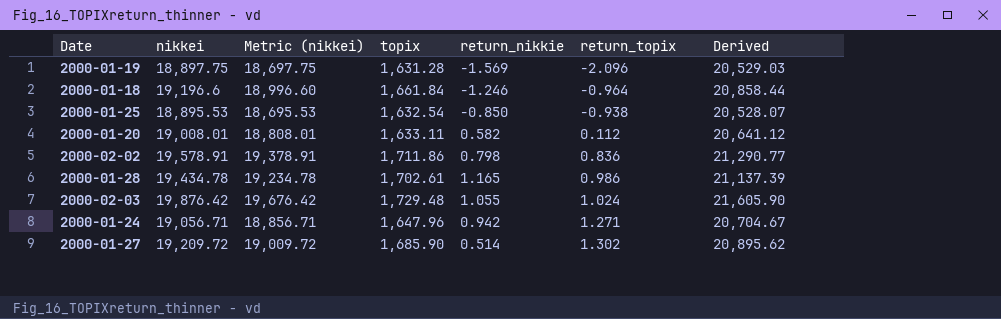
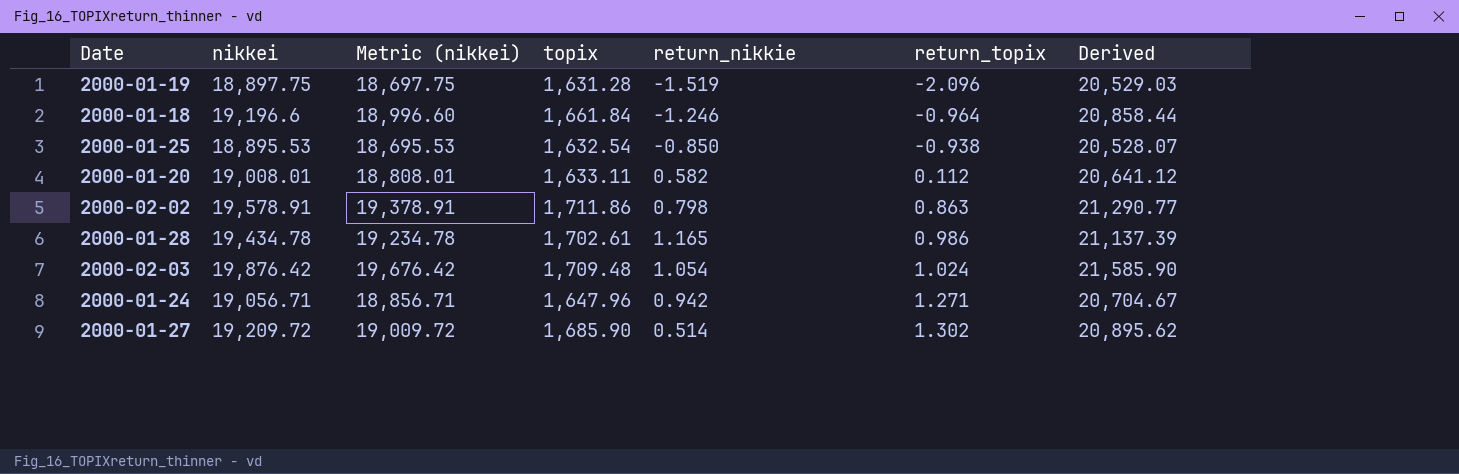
2000-01-19 | return_nikkie: -1.569 -> -1.519
2000-02-02 | return_topix: 0.836 -> 0.863
2000-02-03 | topix: 1,729.48 -> 1,709.48
2000-02-03 | return_nikkie: 1.055 -> 1.054
2000-02-03 | Derived: 21,605.90 -> 21,585.90

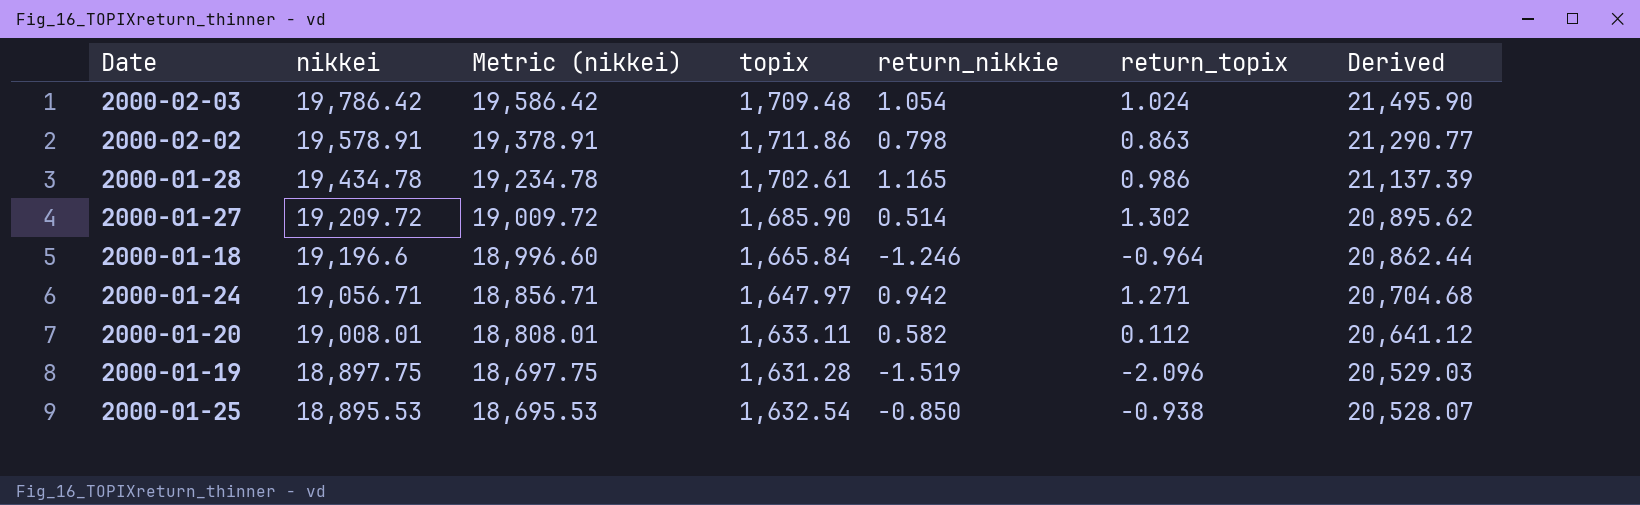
row order: return_topix ascending -> nikkei descending
2000-02-03 | nikkei: 19,876.42 -> 19,786.42
2000-02-03 | Metric (nikkei): 19,676.42 -> 19,586.42
2000-02-03 | Derived: 21,585.90 -> 21,495.90
2000-01-18 | topix: 1,661.84 -> 1,665.84
2000-01-18 | Derived: 20,858.44 -> 20,862.44
2000-01-24 | topix: 1,647.96 -> 1,647.97
2000-01-24 | Derived: 20,704.67 -> 20,704.68

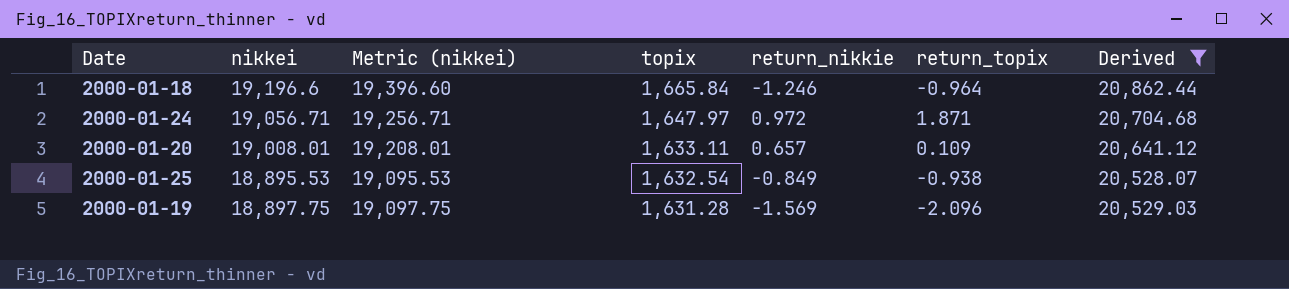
filter: none -> Derived <= 20,862.44
row order: nikkei descending -> topix descending
column Metric (nikkei) | formula: [nikkei] - 200 -> [nikkei] + 200
2000-01-24 | return_nikkie: 0.942 -> 0.972
2000-01-24 | return_topix: 1.271 -> 1.871
2000-01-20 | return_nikkie: 0.582 -> 0.657
2000-01-20 | return_topix: 0.112 -> 0.109
2000-01-25 | return_nikkie: -0.850 -> -0.849
2000-01-19 | return_nikkie: -1.519 -> -1.569

